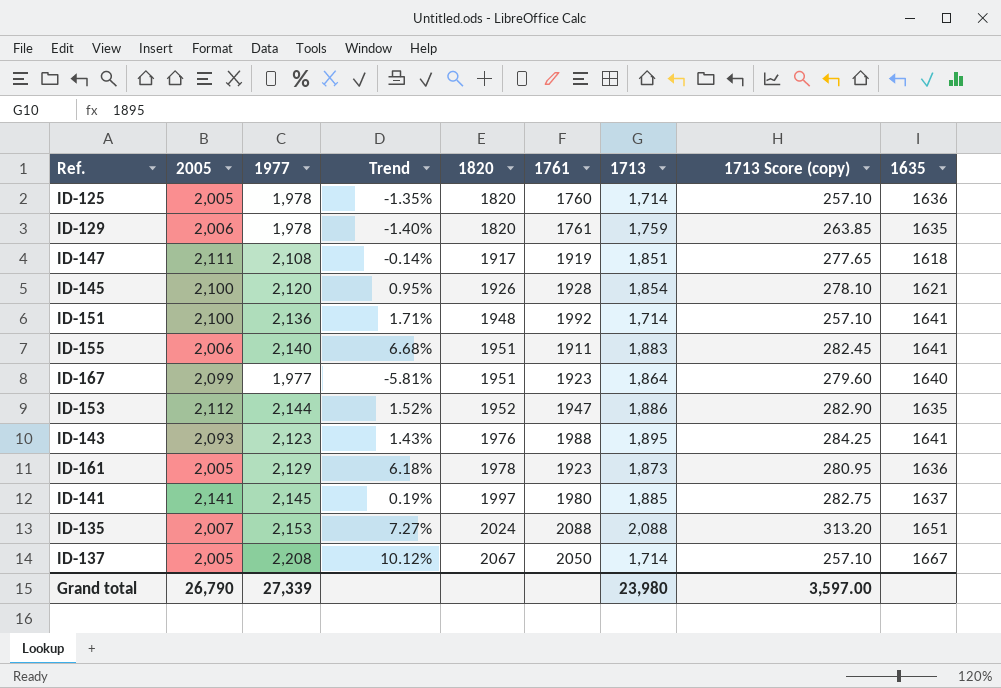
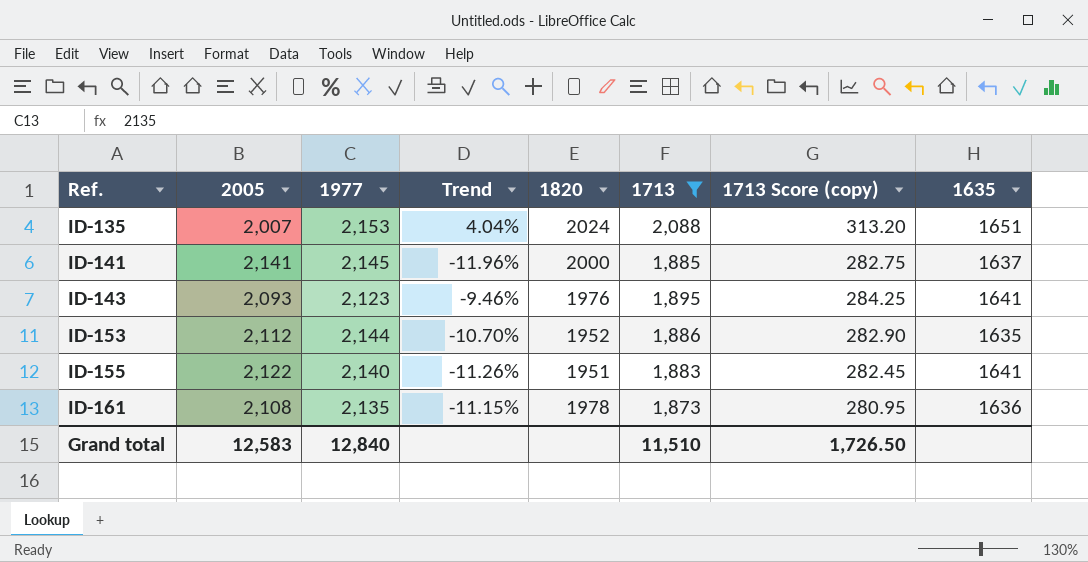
filter: none -> 1713 >= 1,873
row order: 1820 ascending -> Ref. ascending
column 1761 | position: 6 -> none
column Trend | formula: ([1977] - [2005]) / [2005] -> ([1713] - [2005]) / [2005]
ID-141 | 1820: 1997 -> 2000
ID-155 | 2005: 2,006 -> 2,122
ID-161 | 2005: 2,005 -> 2,108
ID-161 | 1977: 2,129 -> 2,135
Grand total | 2005: 26,790 -> 12,583
Grand total | 1977: 27,339 -> 12,840
Grand total | 1713: 23,980 -> 11,510
Grand total | 1713 Score (copy): 3,597.00 -> 1,726.50

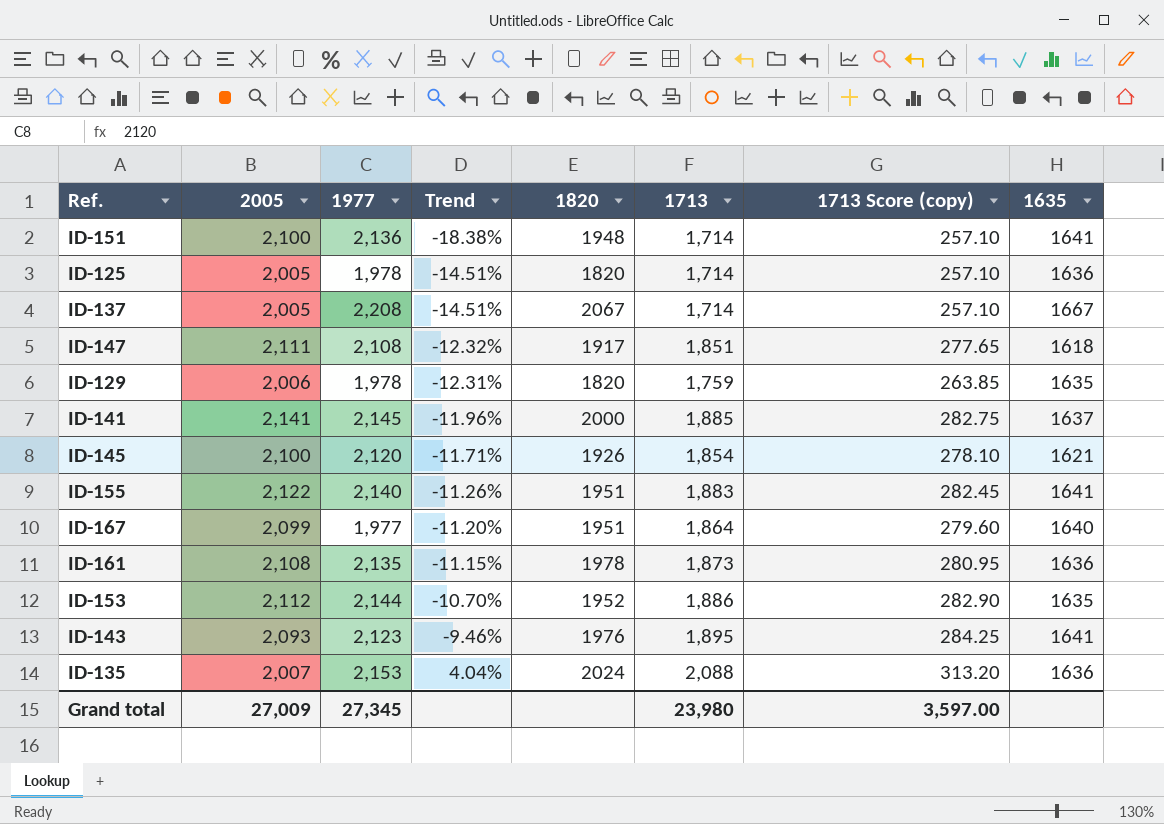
filter: 1713 >= 1,873 -> none
row order: Ref. ascending -> Trend ascending
ID-135 | 1635: 1651 -> 1636
Grand total | 2005: 12,583 -> 27,009
Grand total | 1977: 12,840 -> 27,345
Grand total | 1713: 11,510 -> 23,980
Grand total | 1713 Score (copy): 1,726.50 -> 3,597.00

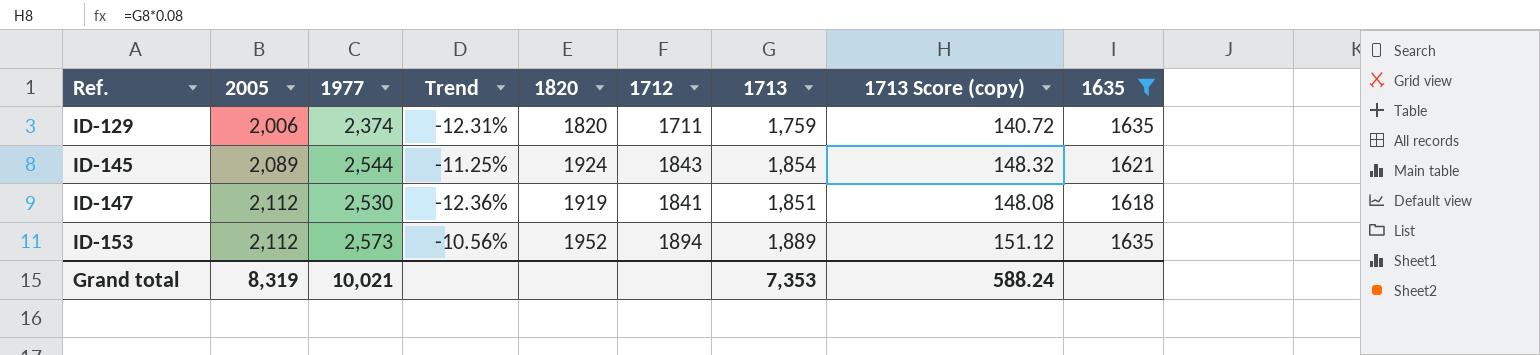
filter: none -> 1635 <= 1635
row order: Trend ascending -> Ref. ascending
column 1712 | position: none -> 6
column 1713 Score (copy) | formula: [1713] * 0.15 -> [1713] * 0.08
ID-129 | 1977: 1,978 -> 2,374
ID-145 | 2005: 2,100 -> 2,089
ID-145 | 1977: 2,120 -> 2,544
ID-145 | Trend: -11.71% -> -11.25%
ID-145 | 1820: 1926 -> 1924
ID-147 | 2005: 2,111 -> 2,112
ID-147 | 1977: 2,108 -> 2,530
ID-147 | Trend: -12.32% -> -12.36%
ID-147 | 1820: 1917 -> 1919
ID-153 | 1977: 2,144 -> 2,573
ID-153 | Trend: -10.70% -> -10.56%
ID-153 | 1713: 1,886 -> 1,889
Grand total | 2005: 27,009 -> 8,319
Grand total | 1977: 27,345 -> 10,021
Grand total | 1713: 23,980 -> 7,353
Grand total | 1713 Score (copy): 3,597.00 -> 588.24

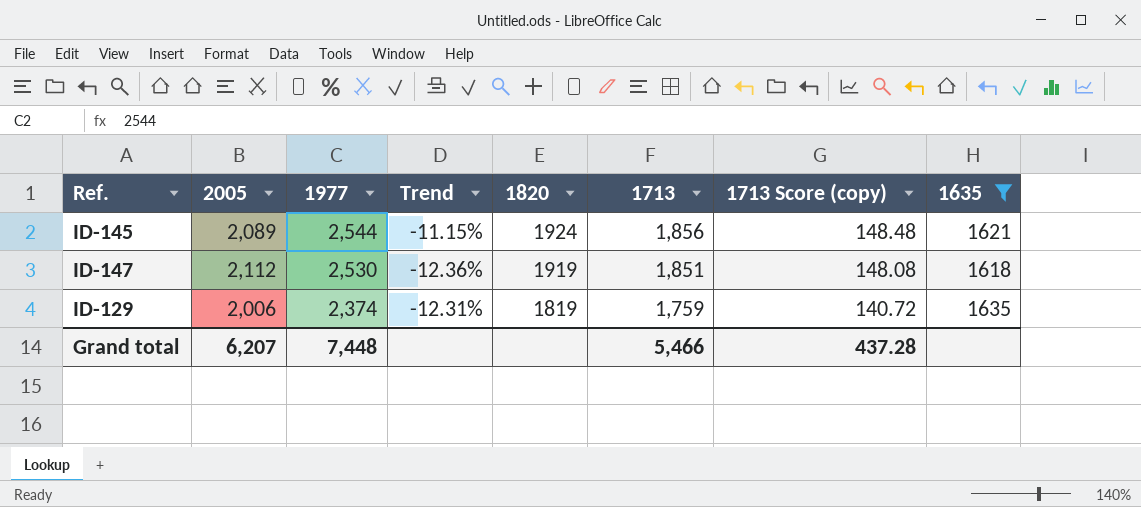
row order: Ref. ascending -> 1977 descending
column 1712 | position: 6 -> none
row ID-153: 2,112 | 2,573 | -10.56% | 1952 | 1894 | 1,889 | 151.12 | 1635 -> none
ID-145 | Trend: -11.25% -> -11.15%
ID-145 | 1713: 1,854 -> 1,856
ID-145 | 1713 Score (copy): 148.32 -> 148.48
ID-129 | 1820: 1820 -> 1819
Grand total | 2005: 8,319 -> 6,207
Grand total | 1977: 10,021 -> 7,448
Grand total | 1713: 7,353 -> 5,466
Grand total | 1713 Score (copy): 588.24 -> 437.28

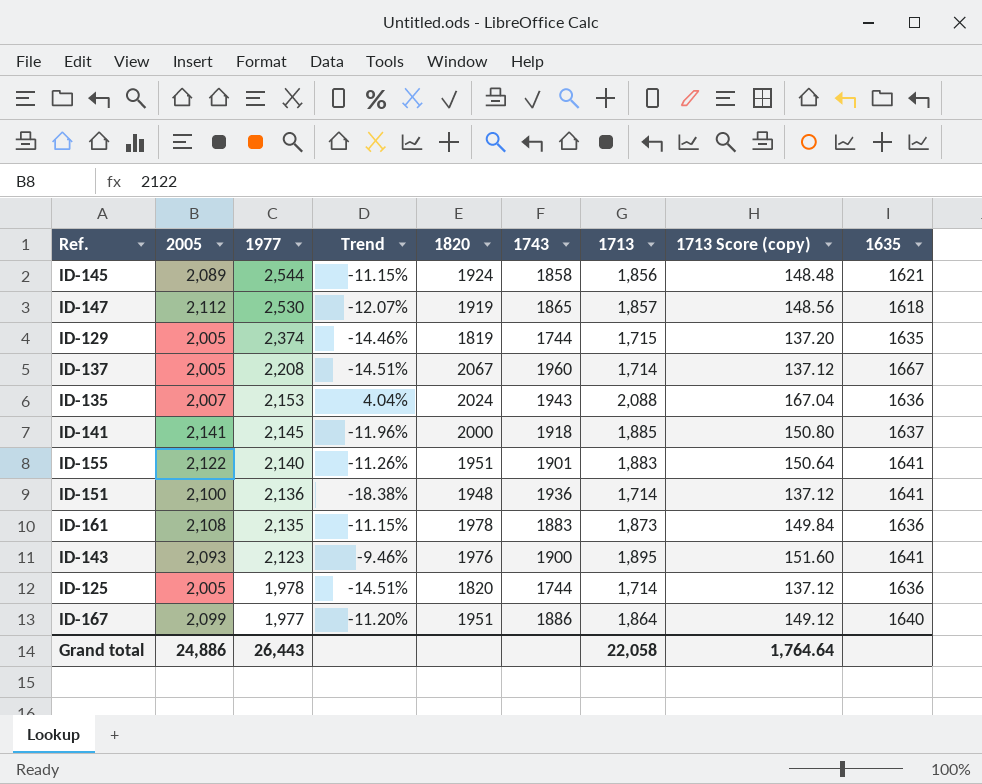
filter: 1635 <= 1635 -> none
column 1743 | position: none -> 6
ID-147 | Trend: -12.36% -> -12.07%
ID-147 | 1713: 1,851 -> 1,857
ID-147 | 1713 Score (copy): 148.08 -> 148.56
ID-129 | 2005: 2,006 -> 2,005
ID-129 | Trend: -12.31% -> -14.46%
ID-129 | 1713: 1,759 -> 1,715
ID-129 | 1713 Score (copy): 140.72 -> 137.20
Grand total | 2005: 6,207 -> 24,886
Grand total | 1977: 7,448 -> 26,443
Grand total | 1713: 5,466 -> 22,058
Grand total | 1713 Score (copy): 437.28 -> 1,764.64

